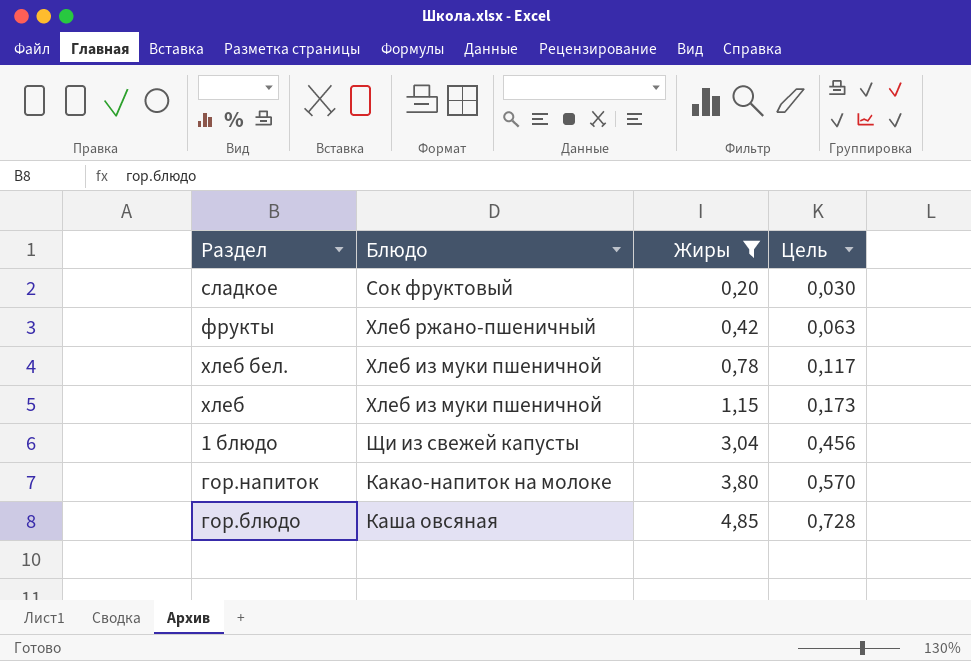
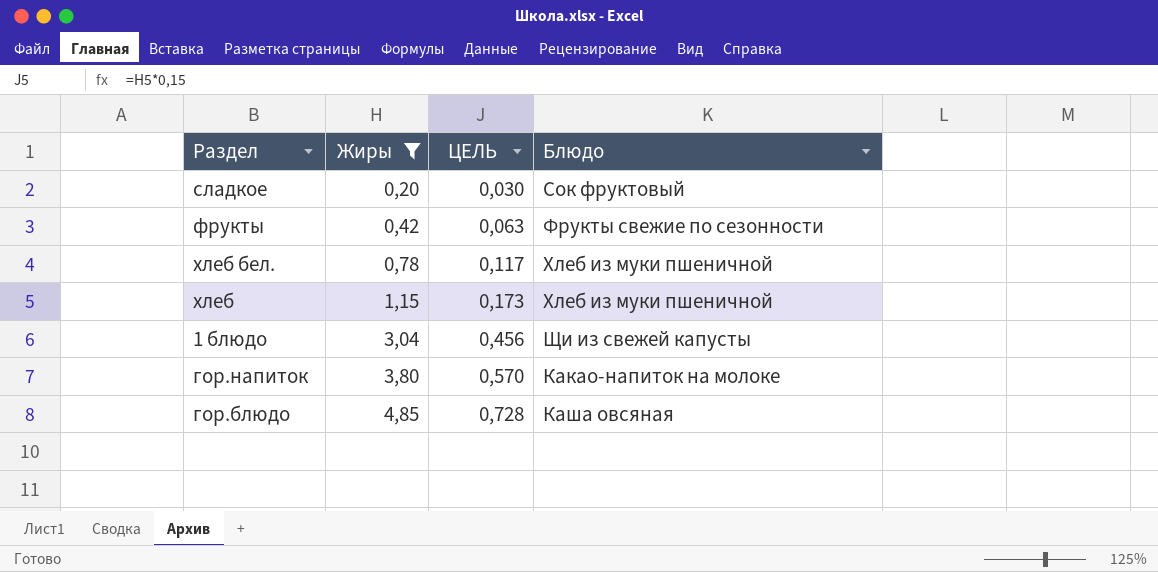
column name: Цель -> ЦЕЛЬ
column Блюдо | position: 2 -> 4
фрукты | Блюдо: Хлеб ржано-пшеничный -> Фрукты свежие по сезонности

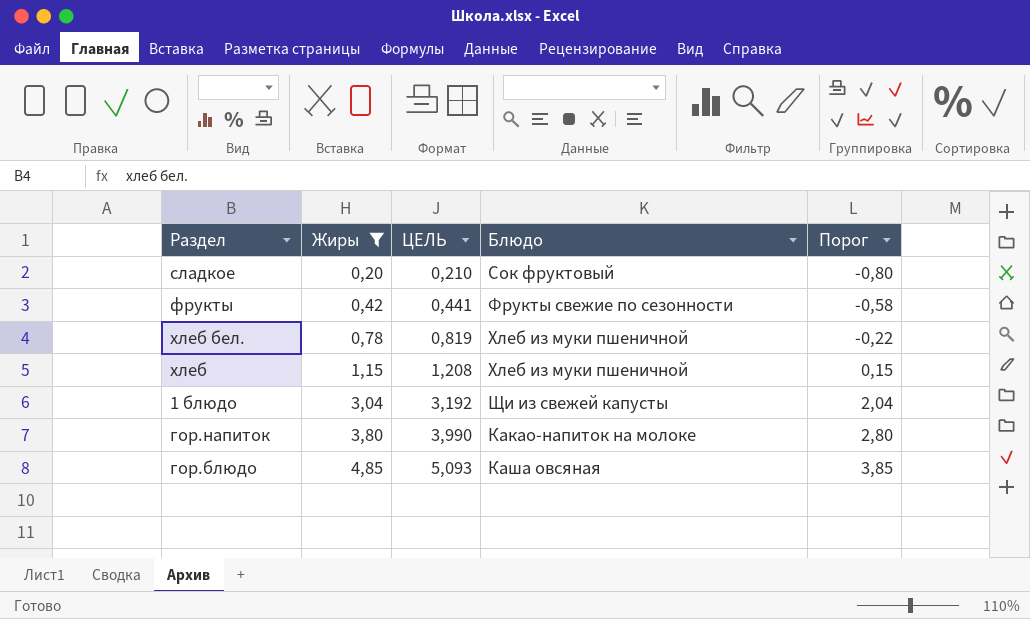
column ЦЕЛЬ | formula: [Жиры] * 0,15 -> [Жиры] * 1,05
column Порог | formula: none -> [Жиры] - 1

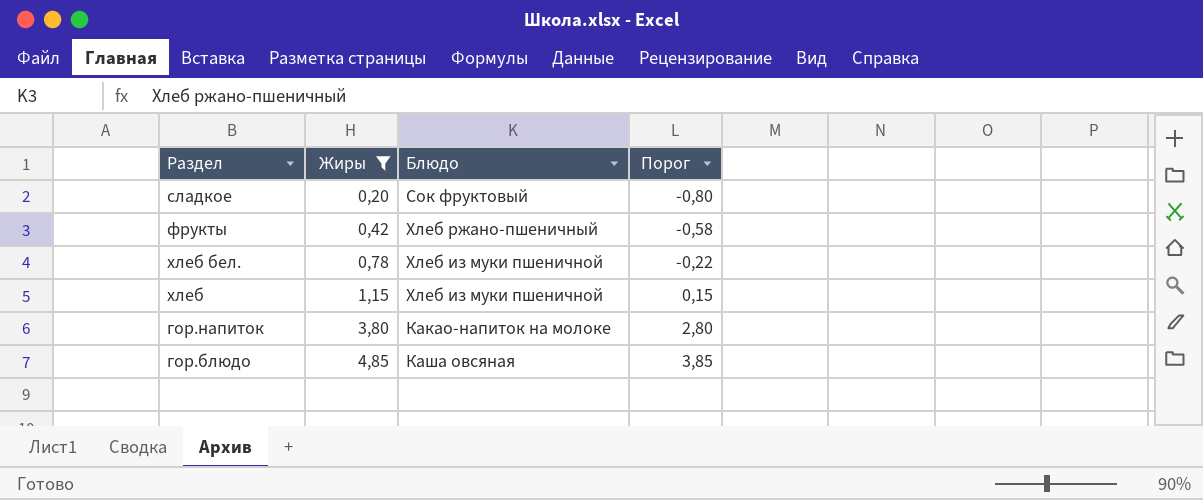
column ЦЕЛЬ | formula: [Жиры] * 1,05 -> none
row 1 блюдо: 3,04 | 3,192 | Щи из свежей капусты | 2,04 -> none
фрукты | Блюдо: Фрукты свежие по сезонности -> Хлеб ржано-пшеничный

